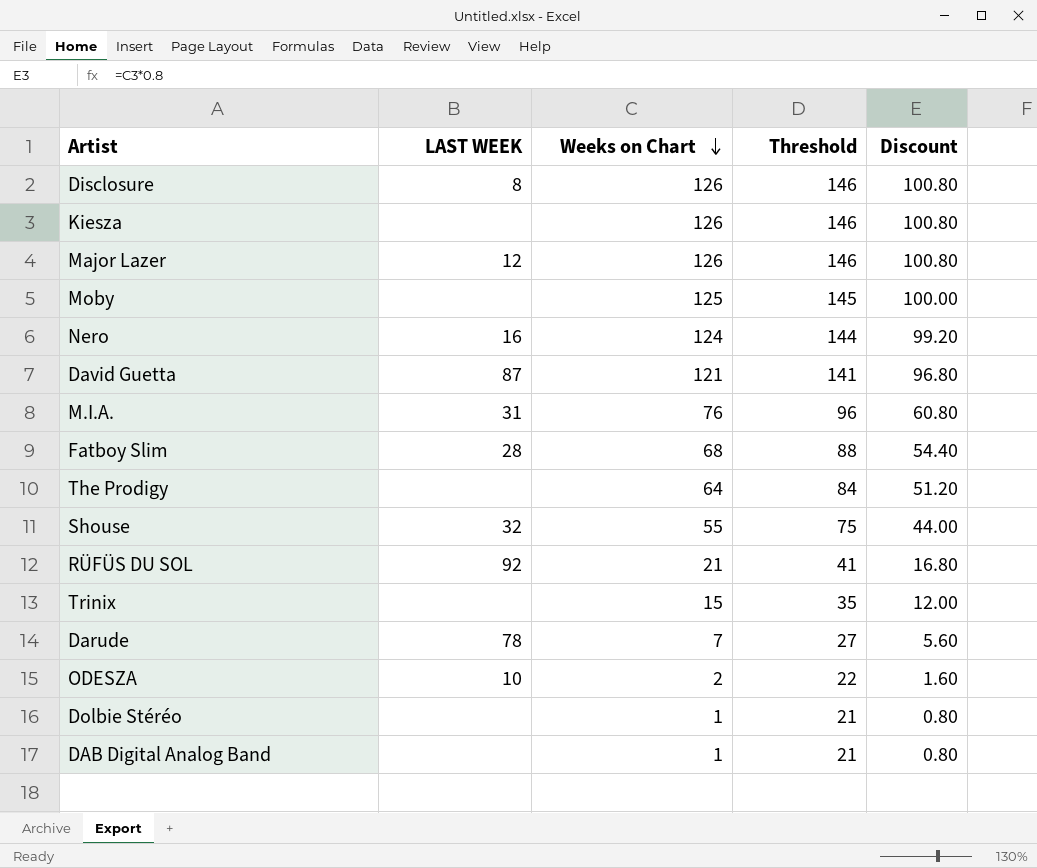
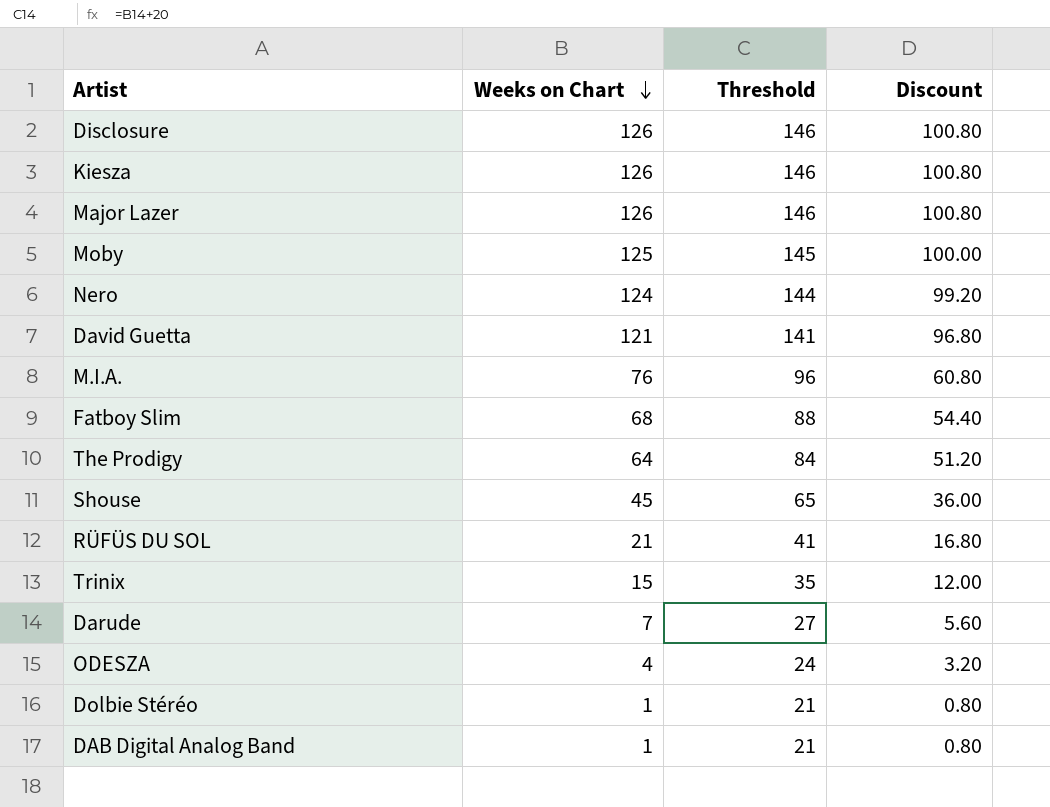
column LAST WEEK | position: 2 -> none
Shouse | Weeks on Chart: 55 -> 45
Shouse | Threshold: 75 -> 65
Shouse | Discount: 44.00 -> 36.00
ODESZA | Weeks on Chart: 2 -> 4
ODESZA | Threshold: 22 -> 24
ODESZA | Discount: 1.60 -> 3.20

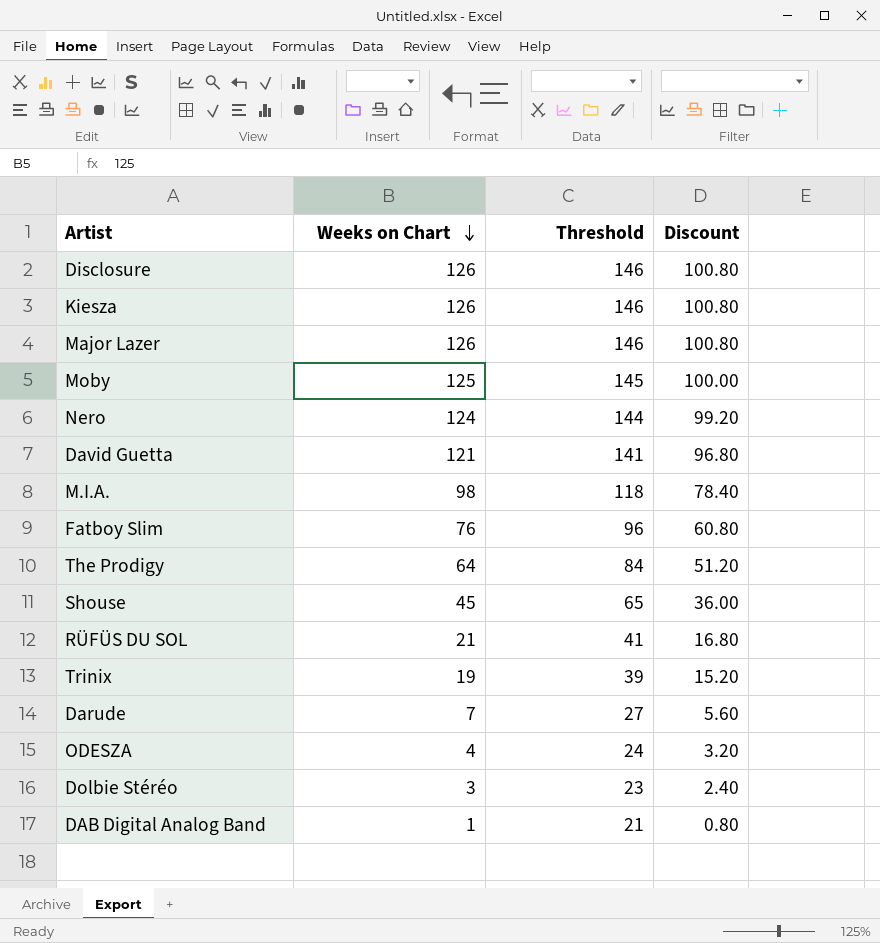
M.I.A. | Weeks on Chart: 76 -> 98
M.I.A. | Threshold: 96 -> 118
M.I.A. | Discount: 60.80 -> 78.40
Fatboy Slim | Weeks on Chart: 68 -> 76
Fatboy Slim | Threshold: 88 -> 96
Fatboy Slim | Discount: 54.40 -> 60.80
Trinix | Weeks on Chart: 15 -> 19
Trinix | Threshold: 35 -> 39
Trinix | Discount: 12.00 -> 15.20
Dolbie Stéréo | Weeks on Chart: 1 -> 3
Dolbie Stéréo | Threshold: 21 -> 23
Dolbie Stéréo | Discount: 0.80 -> 2.40

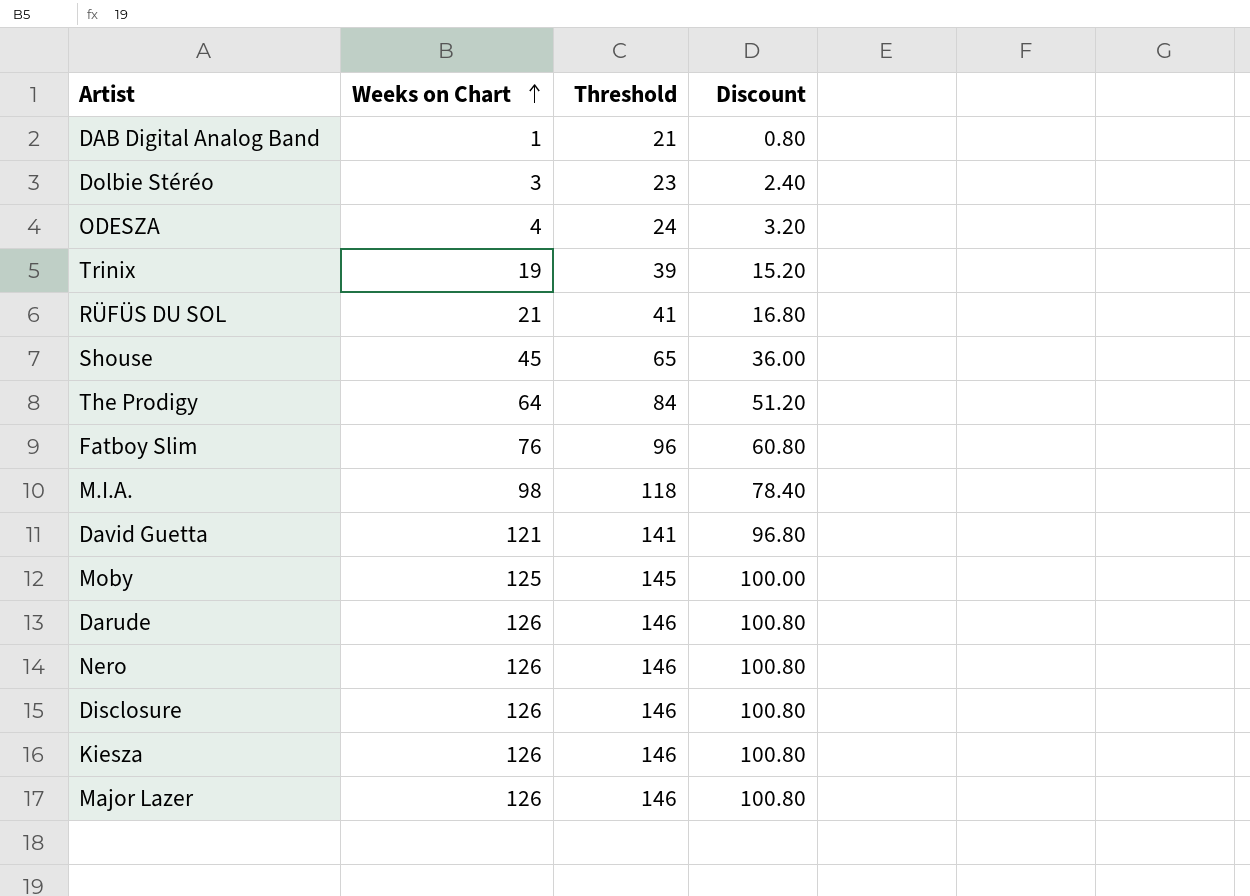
row order: Weeks on Chart descending -> Weeks on Chart ascending
Darude | Weeks on Chart: 7 -> 126
Darude | Threshold: 27 -> 146
Darude | Discount: 5.60 -> 100.80
Nero | Weeks on Chart: 124 -> 126
Nero | Threshold: 144 -> 146
Nero | Discount: 99.20 -> 100.80

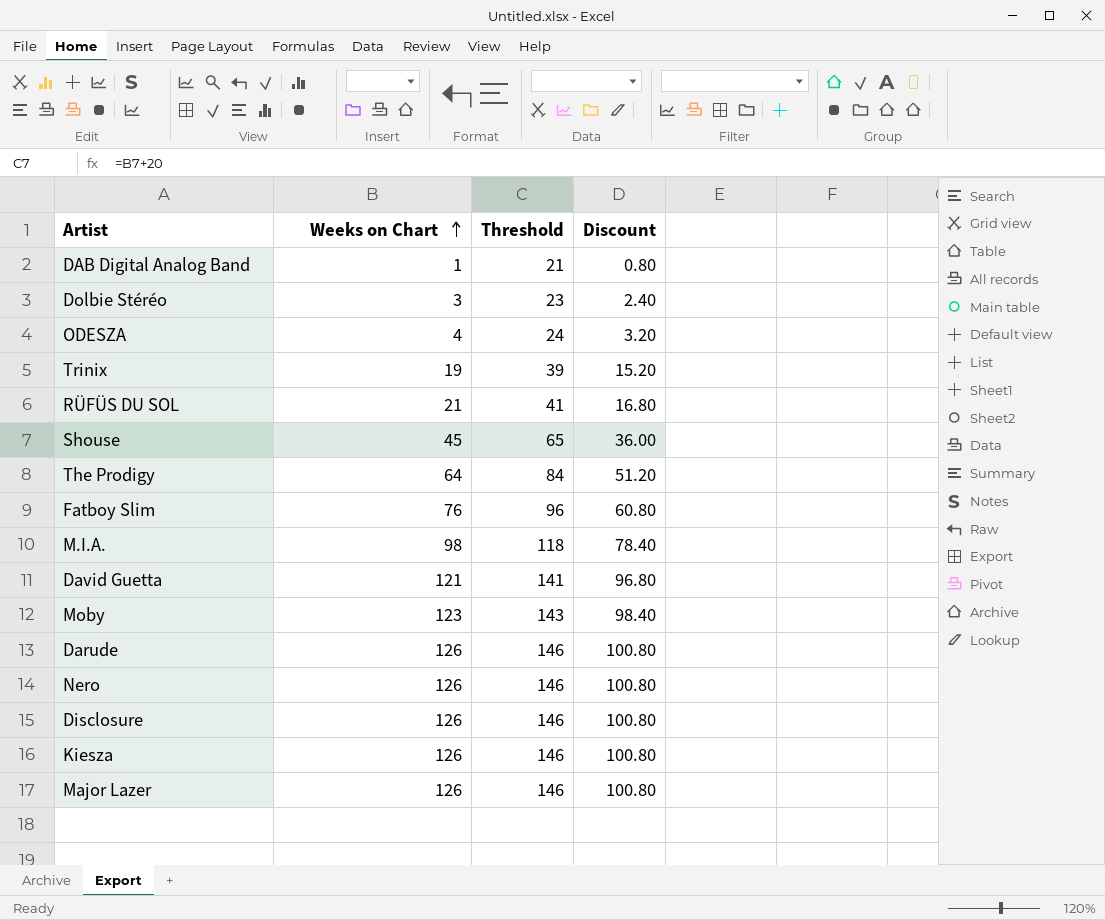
Moby | Weeks on Chart: 125 -> 123
Moby | Threshold: 145 -> 143
Moby | Discount: 100.00 -> 98.40

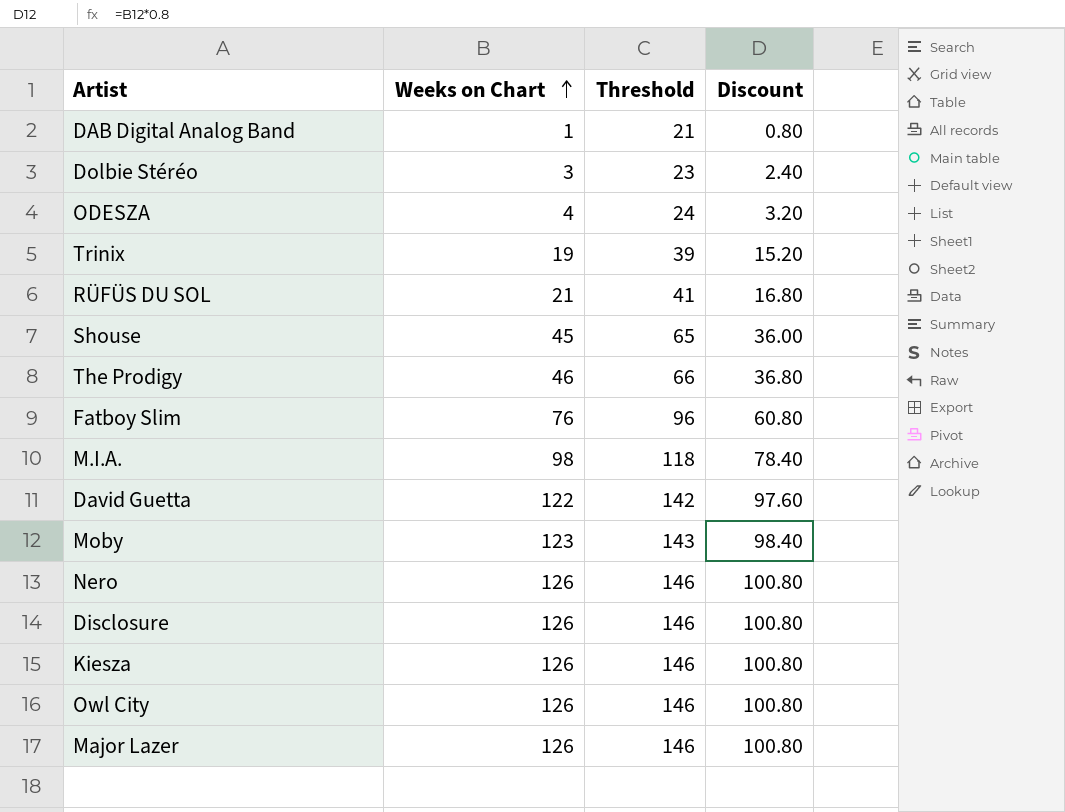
row Darude: 126 | 146 | 100.80 -> none
The Prodigy | Weeks on Chart: 64 -> 46
The Prodigy | Threshold: 84 -> 66
The Prodigy | Discount: 51.20 -> 36.80
David Guetta | Weeks on Chart: 121 -> 122
David Guetta | Threshold: 141 -> 142
David Guetta | Discount: 96.80 -> 97.60
row Owl City: none -> 126 | 146 | 100.80

